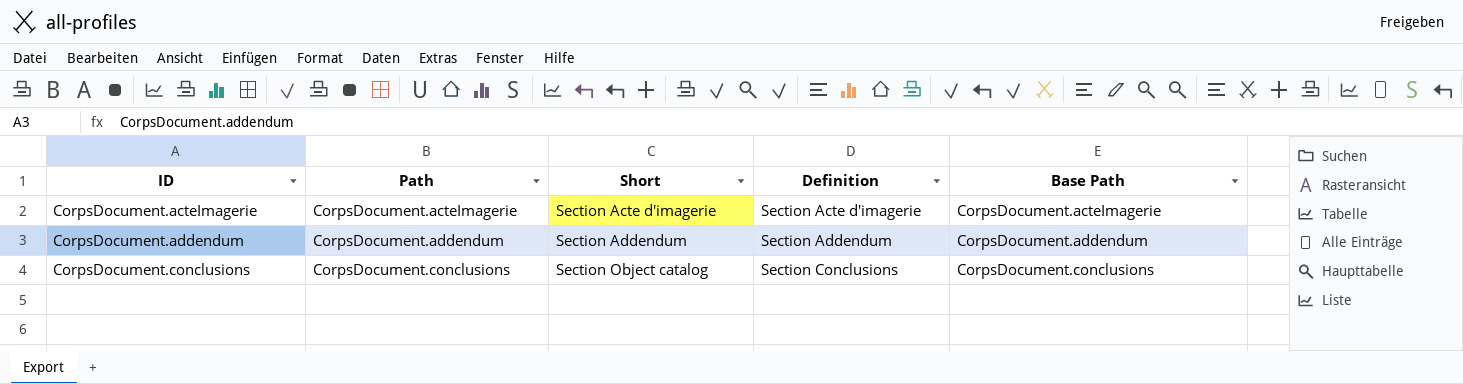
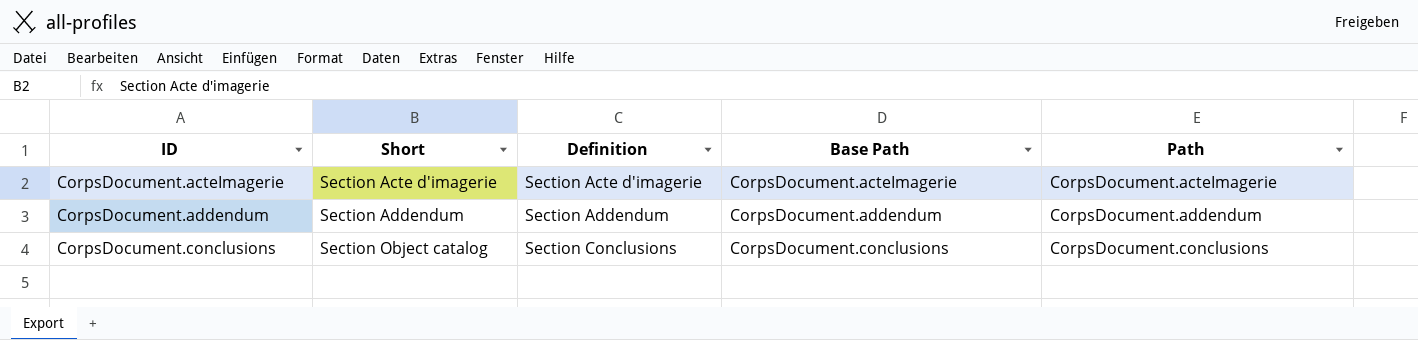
column Path | position: 2 -> 5

